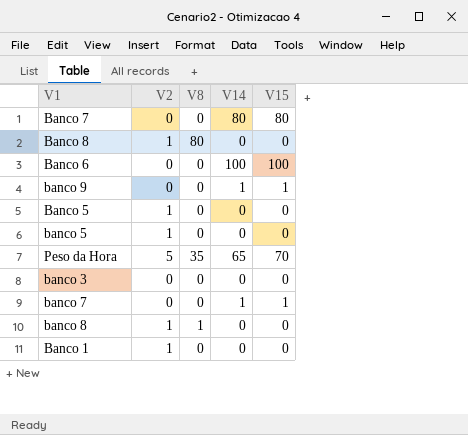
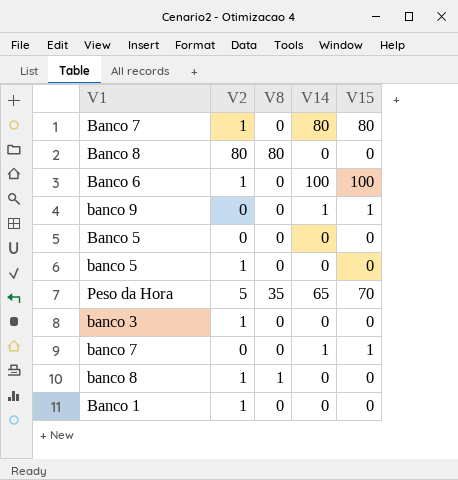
Banco 7 | V2: 0 -> 1
Banco 8 | V2: 1 -> 80
Banco 6 | V2: 0 -> 1
Banco 5 | V2: 1 -> 0
banco 3 | V2: 0 -> 1

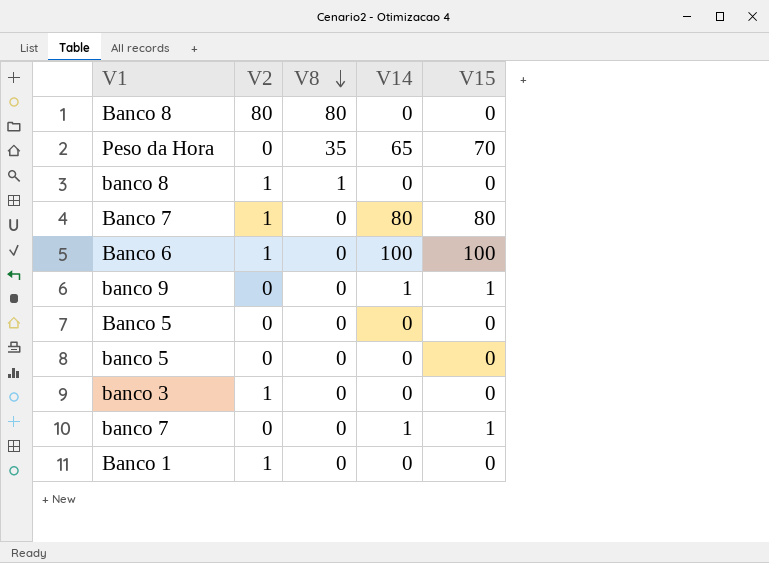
row order: none -> V8 descending
Peso da Hora | V2: 5 -> 0
banco 5 | V2: 1 -> 0

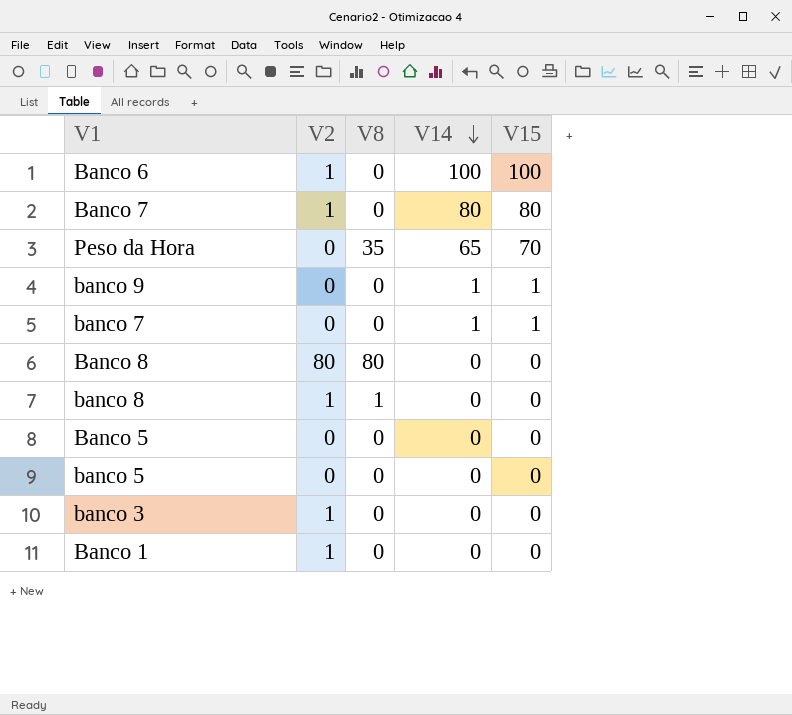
row order: V8 descending -> V14 descending

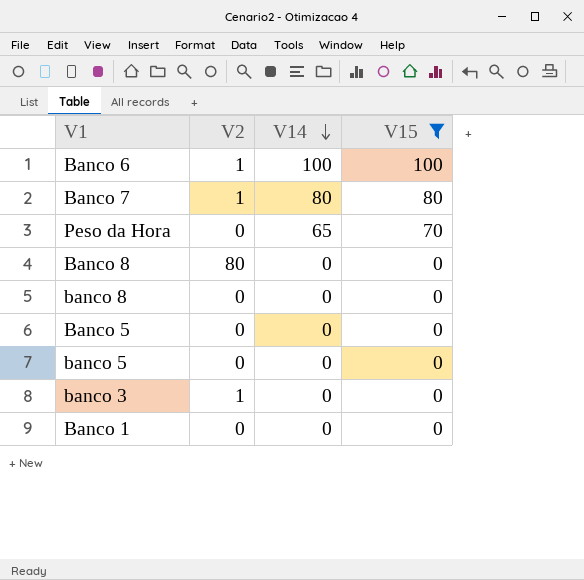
filter: none -> V15 != 1
column V8 | position: 3 -> none
banco 8 | V2: 1 -> 0
Banco 1 | V2: 1 -> 0

